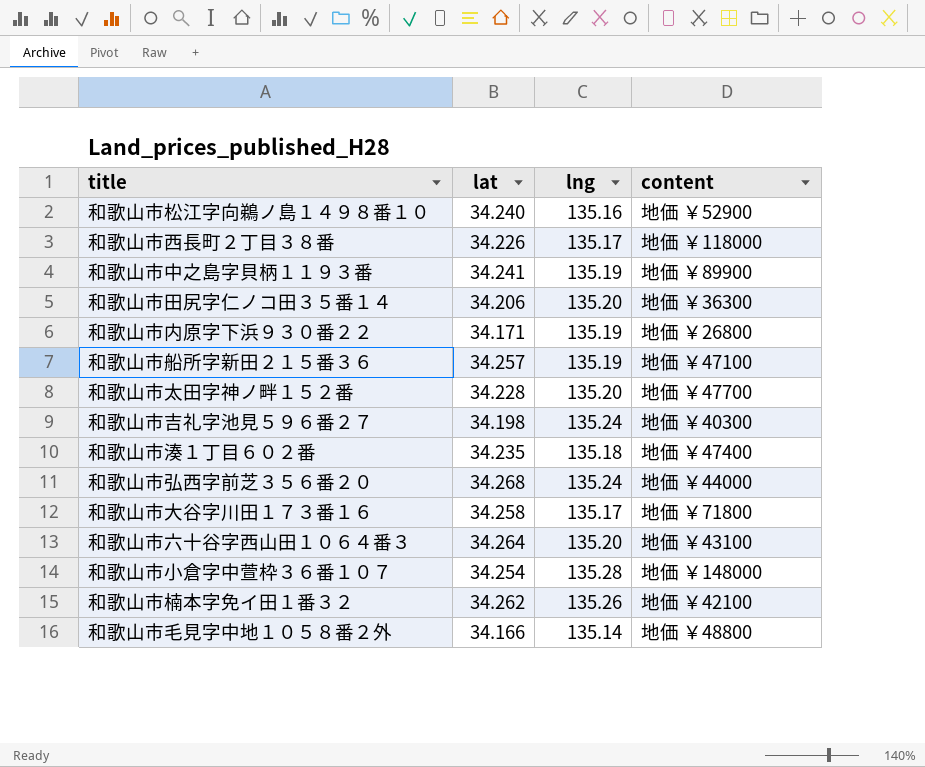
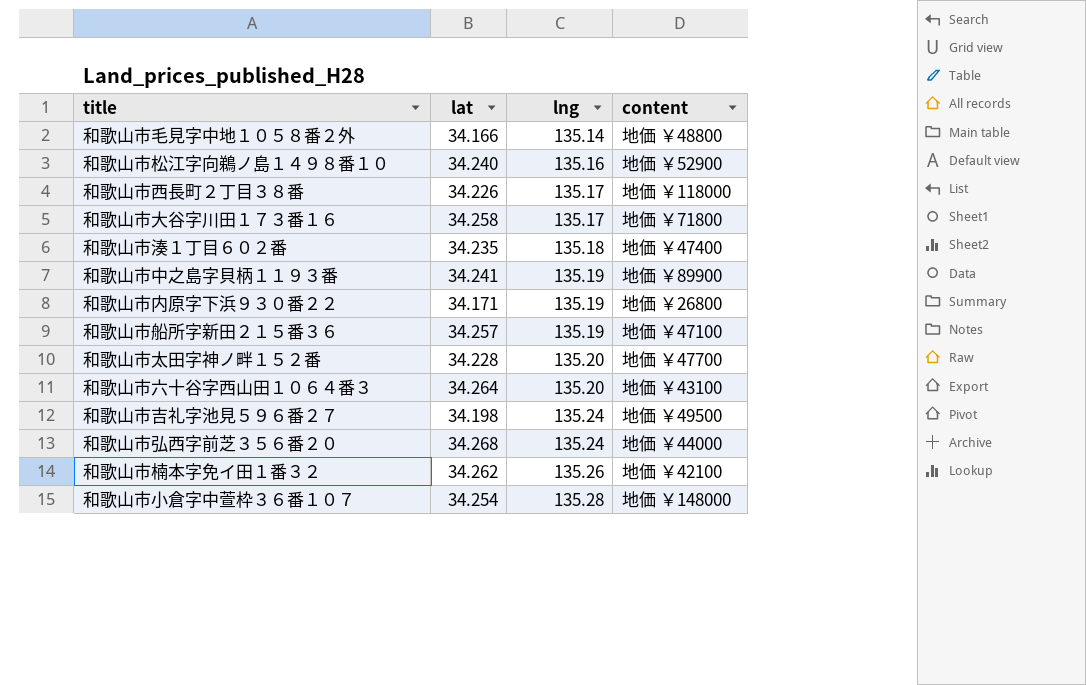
row order: none -> lng ascending
row 和歌山市田尻字仁ノコ田３５番１４: 34.206 | 135.20 | 地価 ￥36300 -> none
和歌山市吉礼字池見５９６番２７ | content: 地価 ￥40300 -> 地価 ￥49500

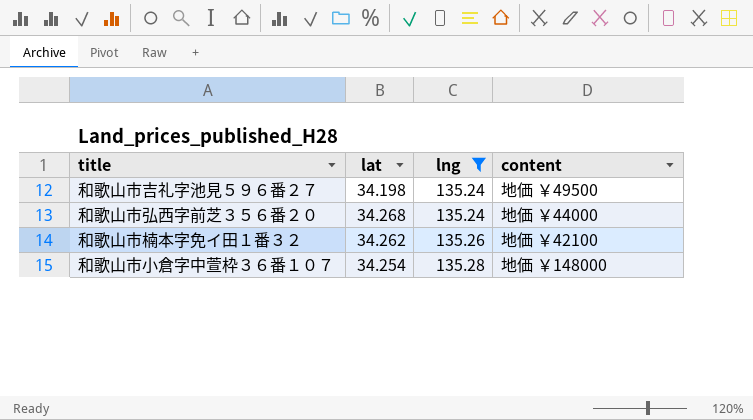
filter: none -> lng >= 135.24

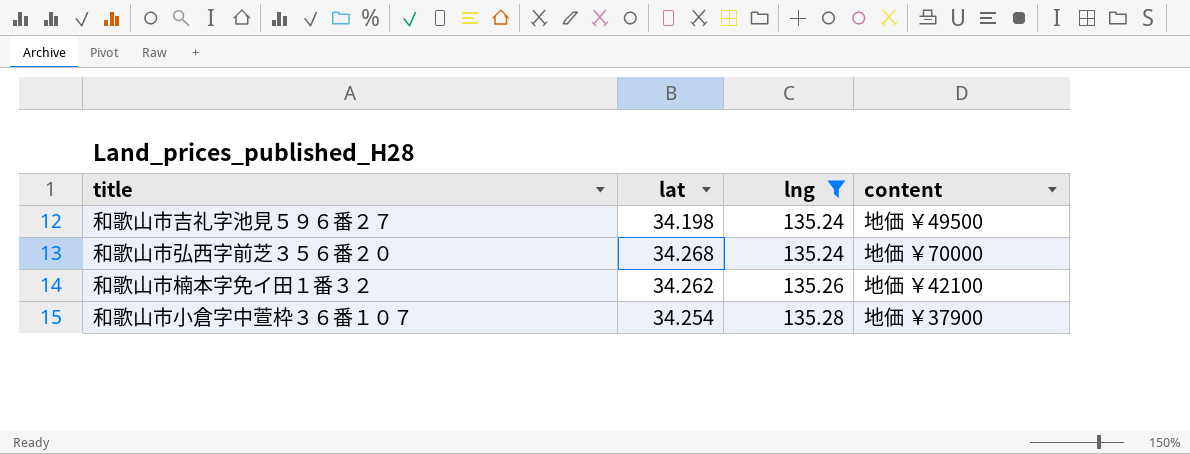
和歌山市弘西字前芝３５６番２０ | content: 地価 ￥44000 -> 地価 ￥70000
和歌山市小倉字中萱枠３６番１０７ | content: 地価 ￥148000 -> 地価 ￥37900

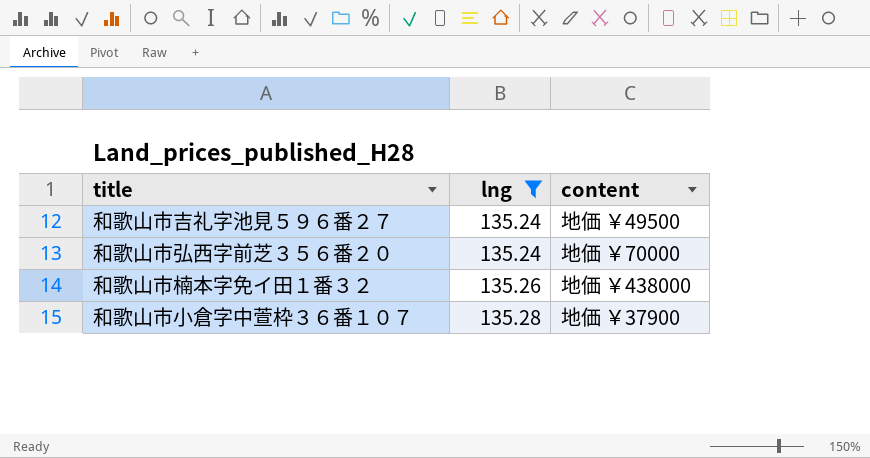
column lat | position: 2 -> none
和歌山市楠本字免イ田１番３２ | content: 地価 ￥42100 -> 地価 ￥438000

